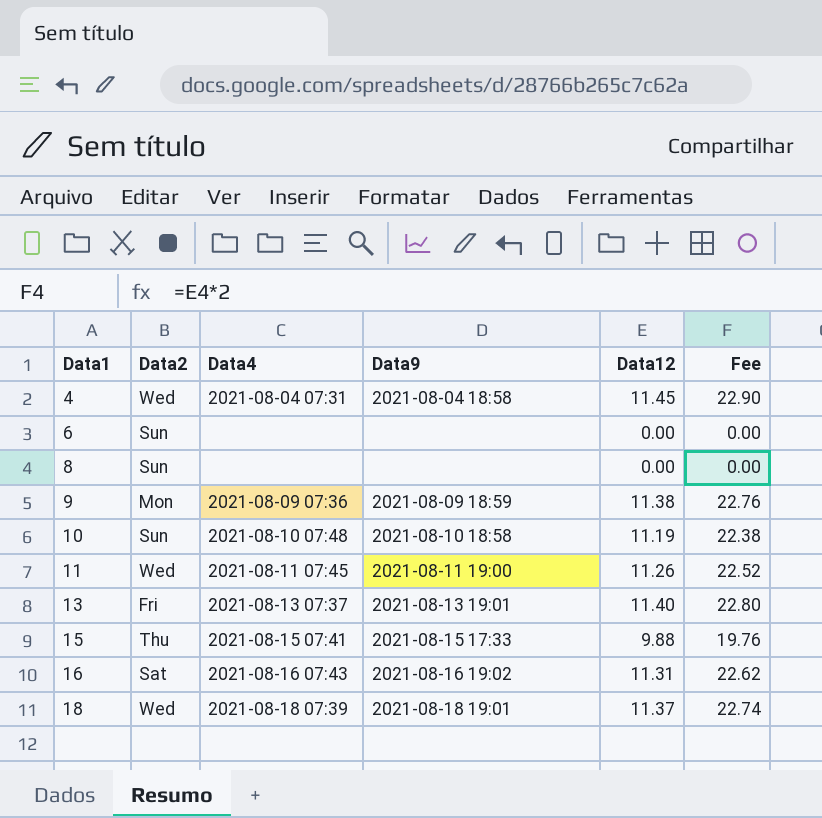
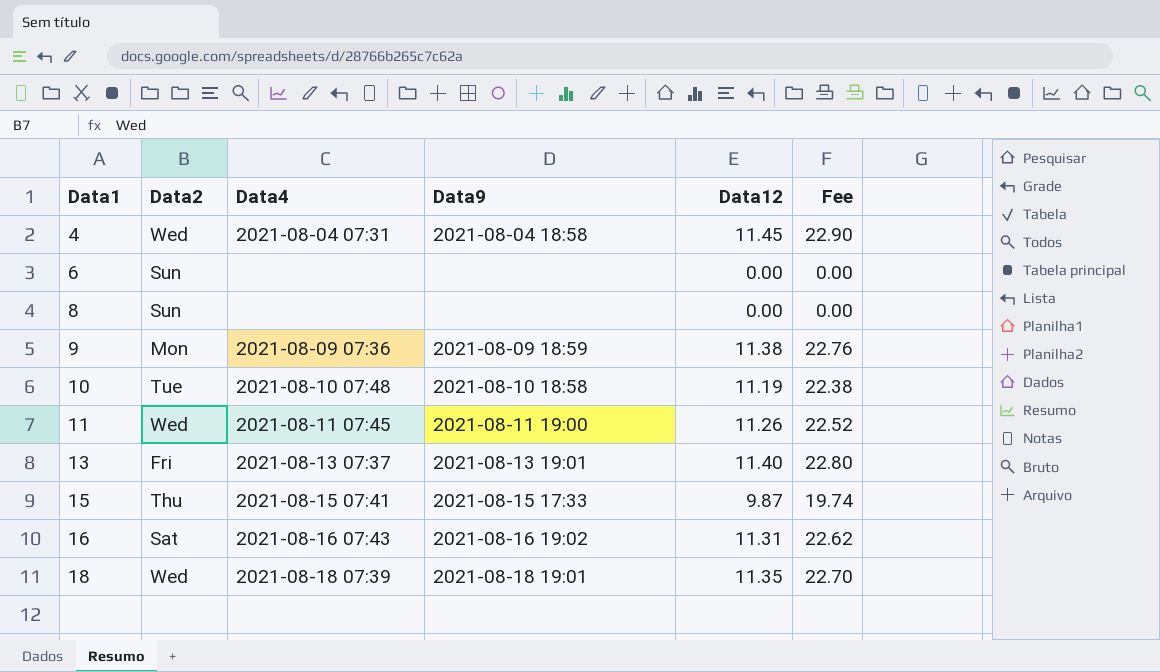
10 | Data2: Sun -> Tue
15 | Data12: 9.88 -> 9.87
15 | Fee: 19.76 -> 19.74
18 | Data12: 11.37 -> 11.35
18 | Fee: 22.74 -> 22.70

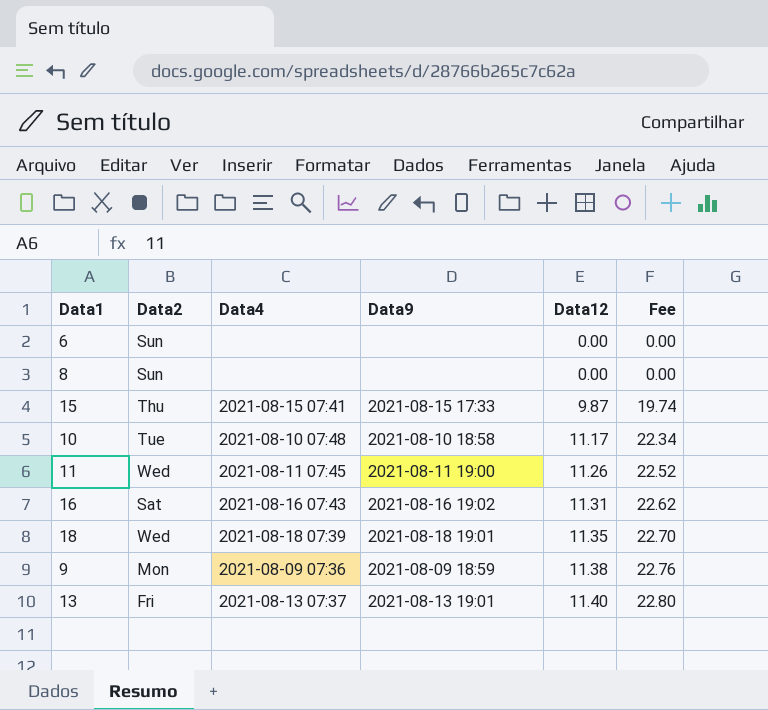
row order: Data1 ascending -> Data12 ascending
row 4: Wed | 2021-08-04 07:31 | 2021-08-04 18:58 | 11.45 | 22.90 -> none
10 | Data12: 11.19 -> 11.17
10 | Fee: 22.38 -> 22.34

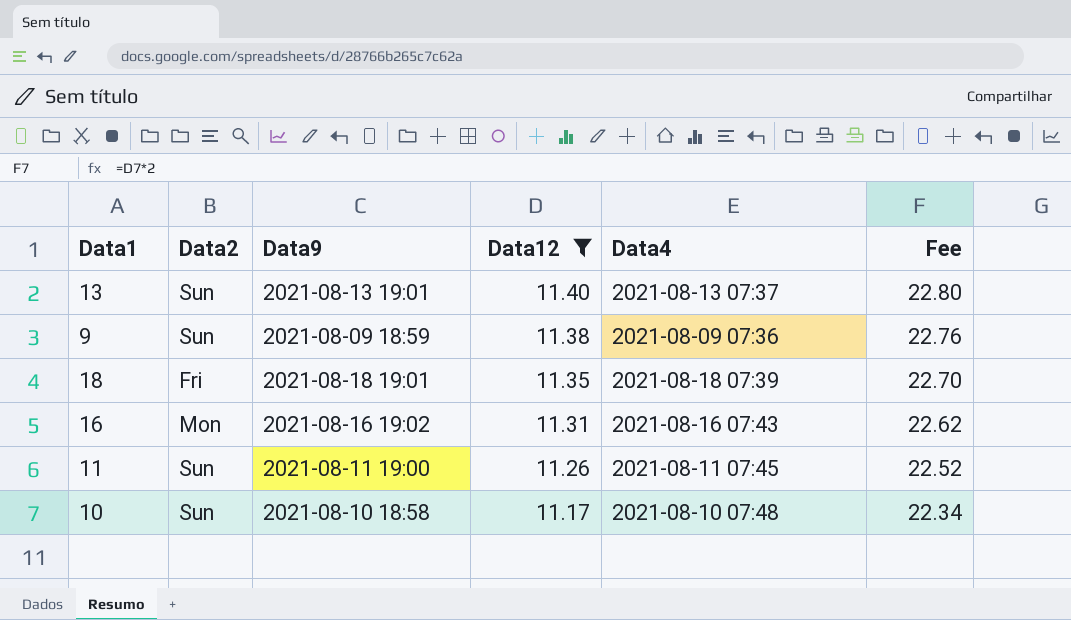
filter: none -> Data12 >= 11.17
row order: Data12 ascending -> Data12 descending
column Data4 | position: 3 -> 5
13 | Data2: Fri -> Sun
9 | Data2: Mon -> Sun
18 | Data2: Wed -> Fri
16 | Data2: Sat -> Mon
11 | Data2: Wed -> Sun
10 | Data2: Tue -> Sun

